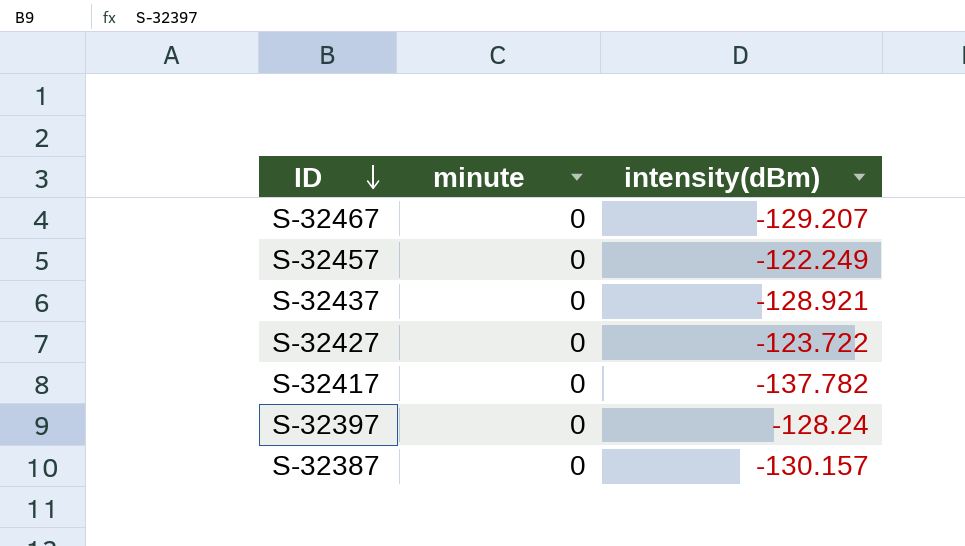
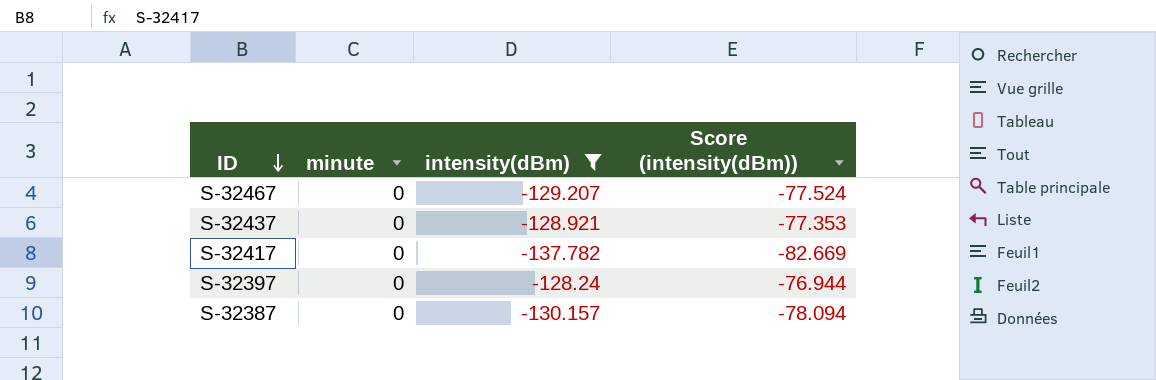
filter: none -> intensity(dBm) <= -128.24
column Score (intensity(dBm)) | formula: none -> [intensity(dBm)] * 0.6

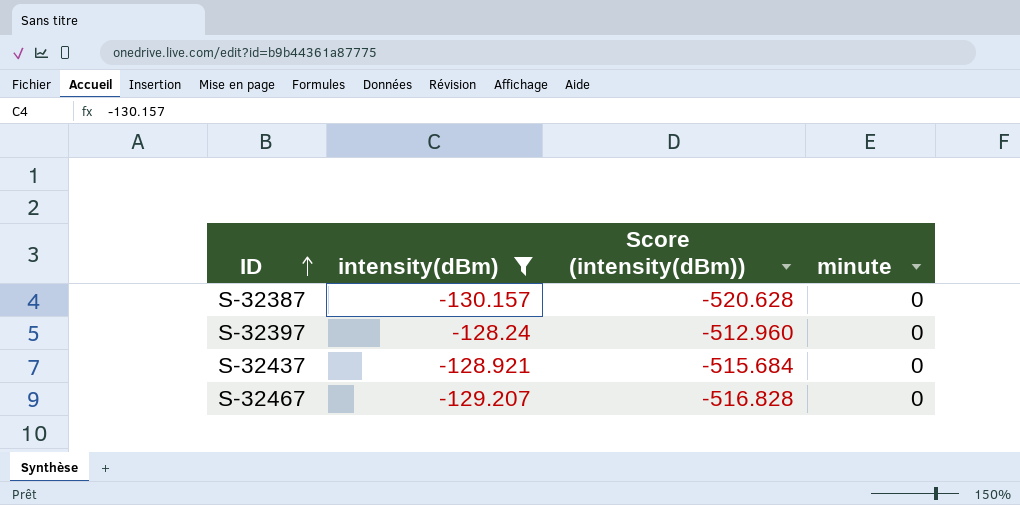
row order: ID descending -> ID ascending
column Score (intensity(dBm)) | formula: [intensity(dBm)] * 0.6 -> [intensity(dBm)] * 4
column minute | position: 2 -> 4
row S-32417: 0 | -137.782 | -82.669 -> none

